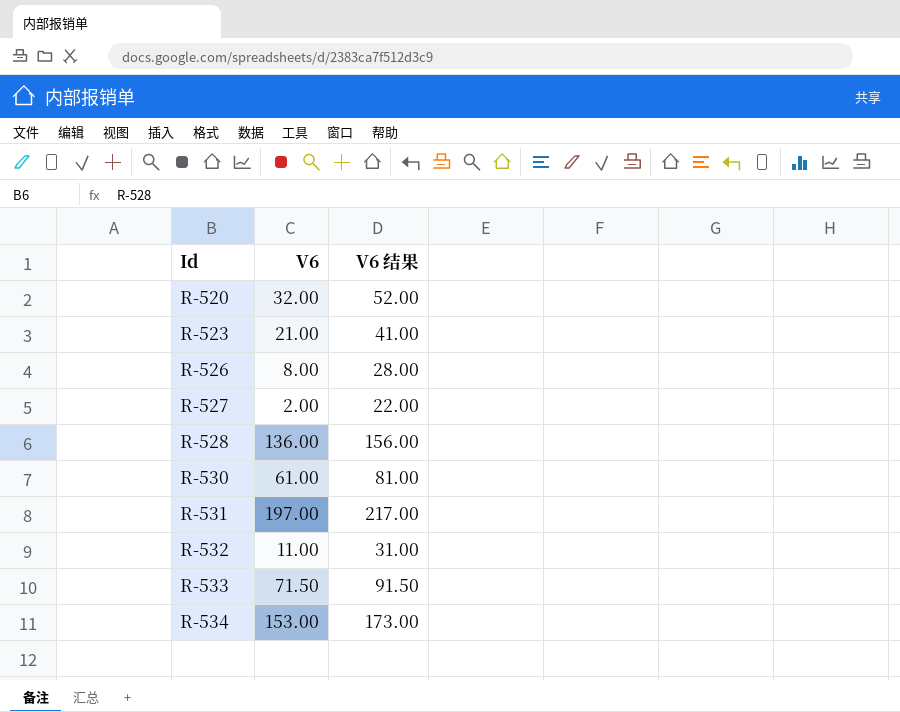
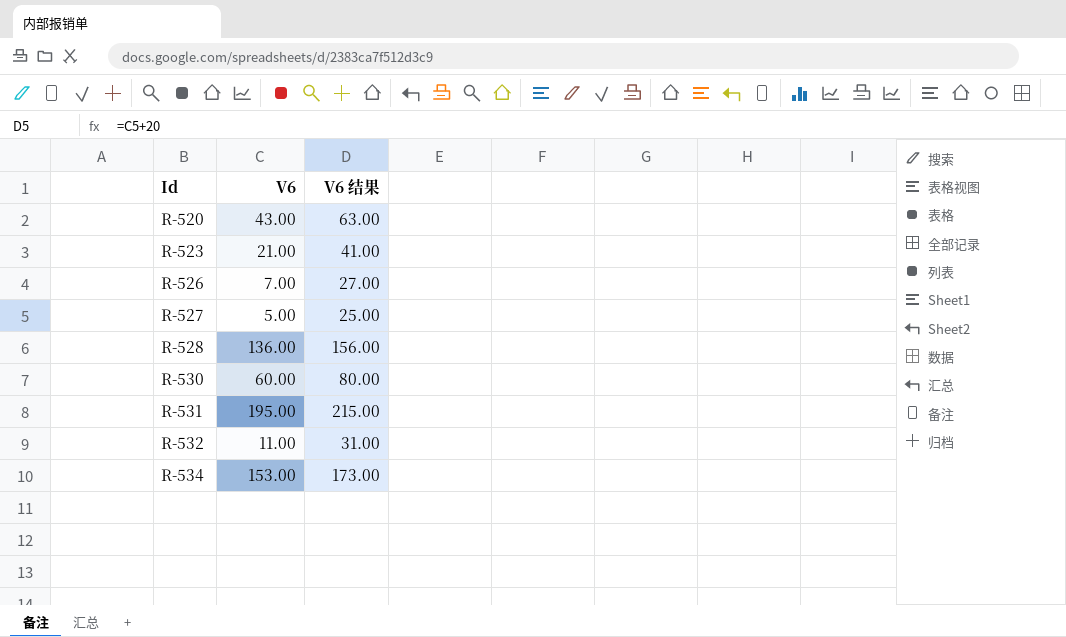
row R-533: 71.50 | 91.50 -> none
R-520 | V6: 32.00 -> 43.00
R-520 | V6 结果: 52.00 -> 63.00
R-526 | V6: 8.00 -> 7.00
R-526 | V6 结果: 28.00 -> 27.00
R-527 | V6: 2.00 -> 5.00
R-527 | V6 结果: 22.00 -> 25.00
R-530 | V6: 61.00 -> 60.00
R-530 | V6 结果: 81.00 -> 80.00
R-531 | V6: 197.00 -> 195.00
R-531 | V6 结果: 217.00 -> 215.00

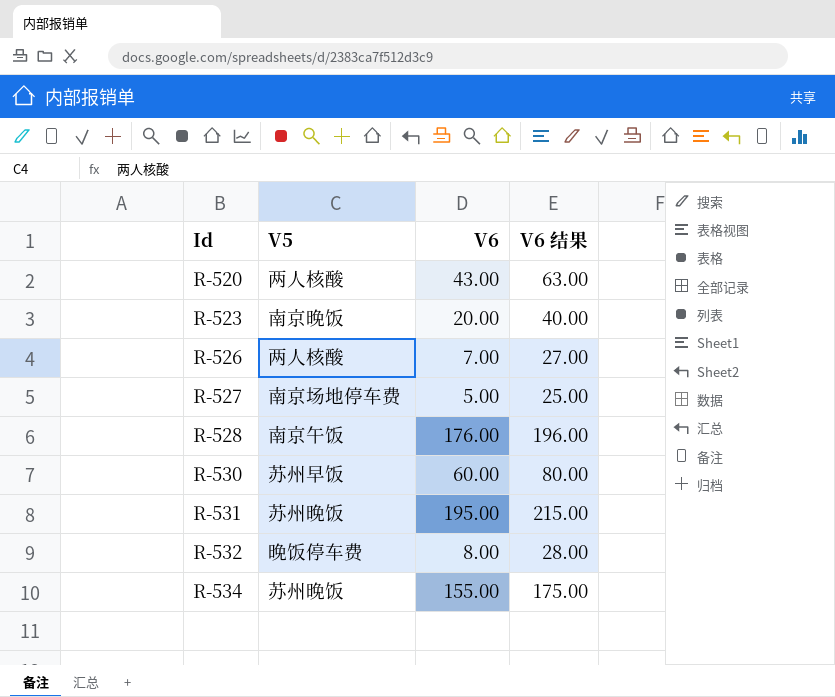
column V5 | position: none -> 2
R-523 | V6: 21.00 -> 20.00
R-523 | V6 结果: 41.00 -> 40.00
R-528 | V6: 136.00 -> 176.00
R-528 | V6 结果: 156.00 -> 196.00
R-532 | V6: 11.00 -> 8.00
R-532 | V6 结果: 31.00 -> 28.00
R-534 | V6: 153.00 -> 155.00
R-534 | V6 结果: 173.00 -> 175.00

